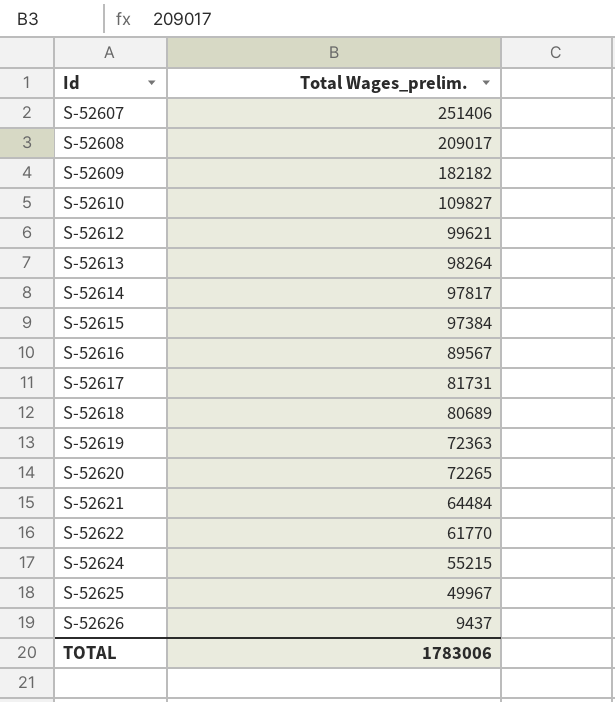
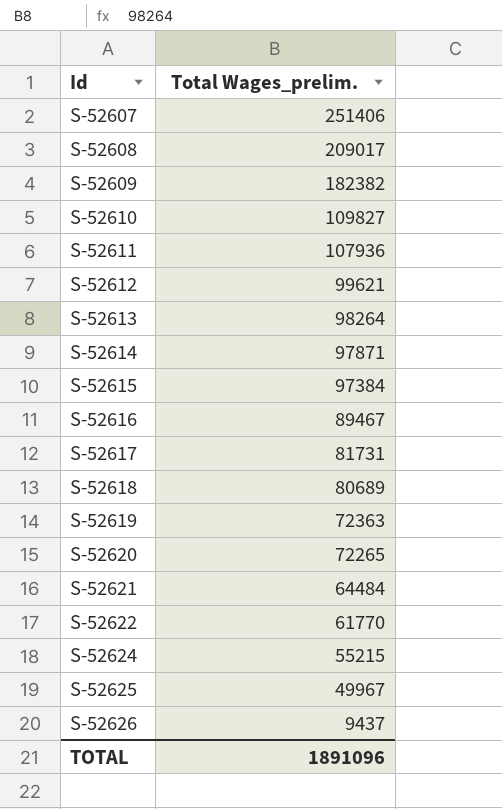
S-52609 | Total Wages_prelim.: 182182 -> 182382
row S-52611: none -> 107936
S-52614 | Total Wages_prelim.: 97817 -> 97871
S-52616 | Total Wages_prelim.: 89567 -> 89467
TOTAL | Total Wages_prelim.: 1783006 -> 1891096

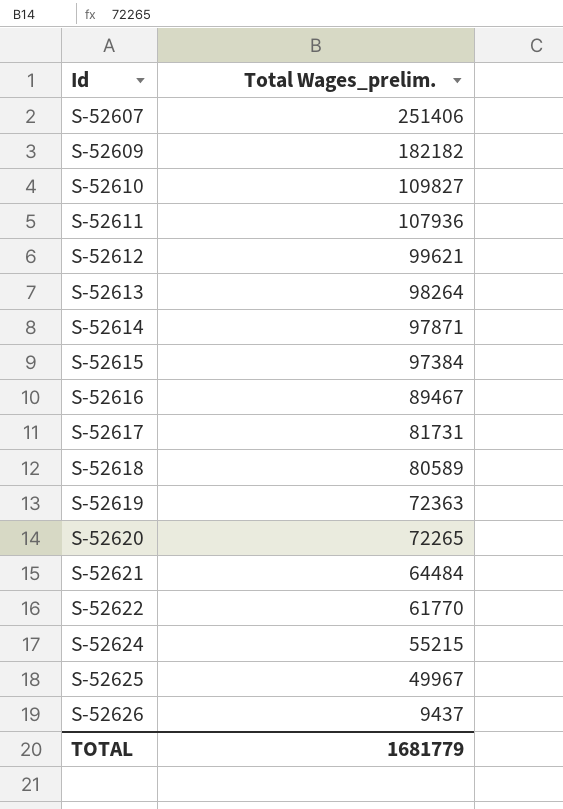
row S-52608: 209017 -> none
S-52609 | Total Wages_prelim.: 182382 -> 182182
S-52618 | Total Wages_prelim.: 80689 -> 80589
TOTAL | Total Wages_prelim.: 1891096 -> 1681779

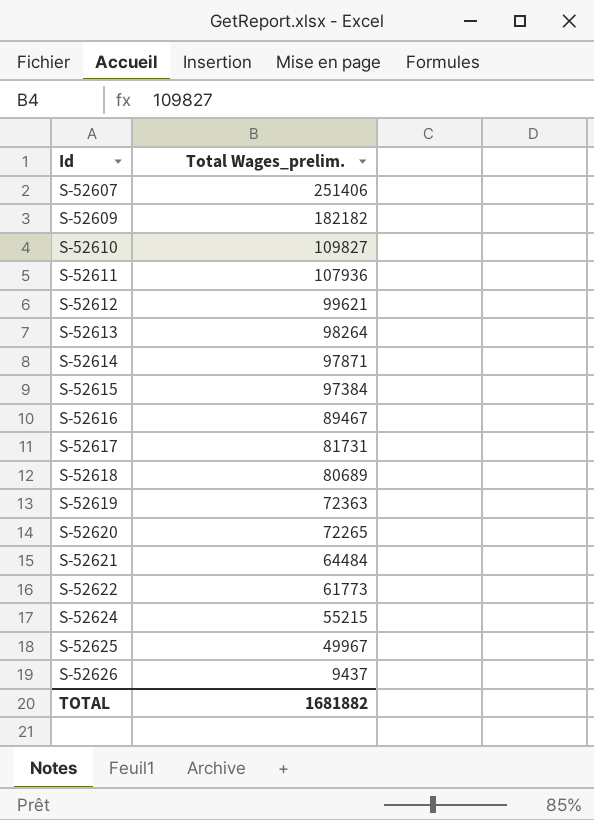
S-52618 | Total Wages_prelim.: 80589 -> 80689
S-52622 | Total Wages_prelim.: 61770 -> 61773
TOTAL | Total Wages_prelim.: 1681779 -> 1681882

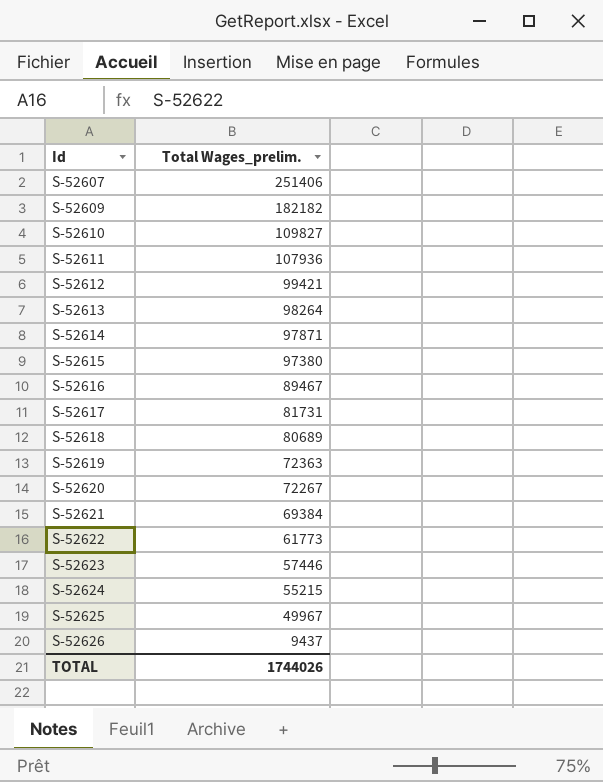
S-52612 | Total Wages_prelim.: 99621 -> 99421
S-52615 | Total Wages_prelim.: 97384 -> 97380
S-52620 | Total Wages_prelim.: 72265 -> 72267
S-52621 | Total Wages_prelim.: 64484 -> 69384
row S-52623: none -> 57446
TOTAL | Total Wages_prelim.: 1681882 -> 1744026

